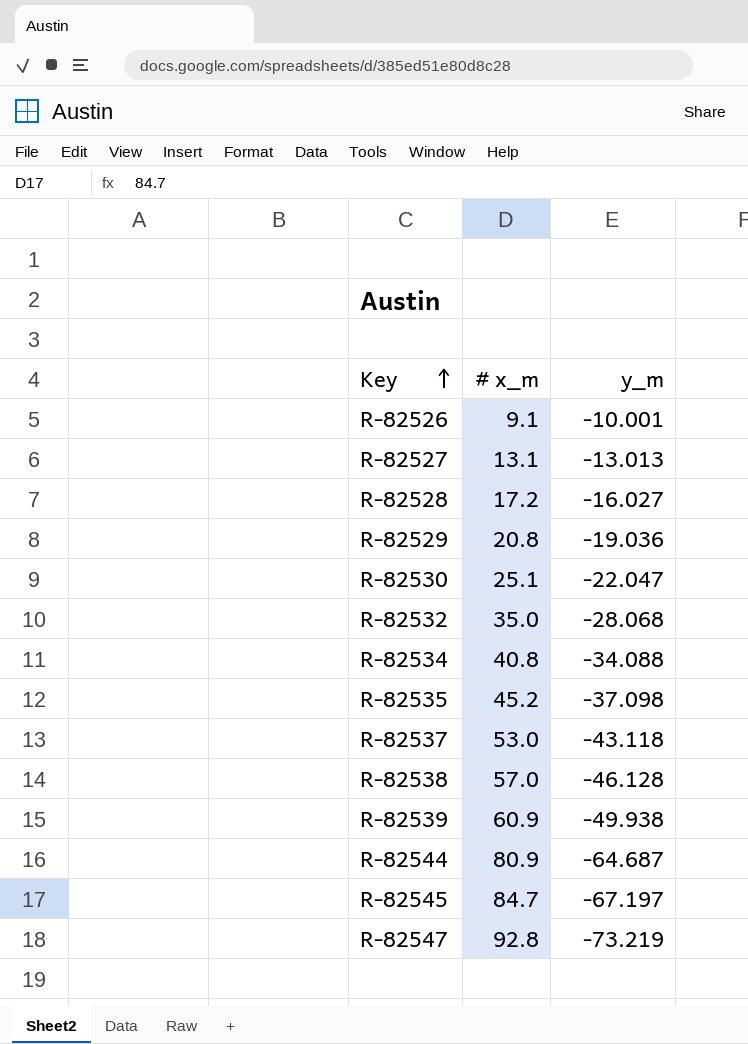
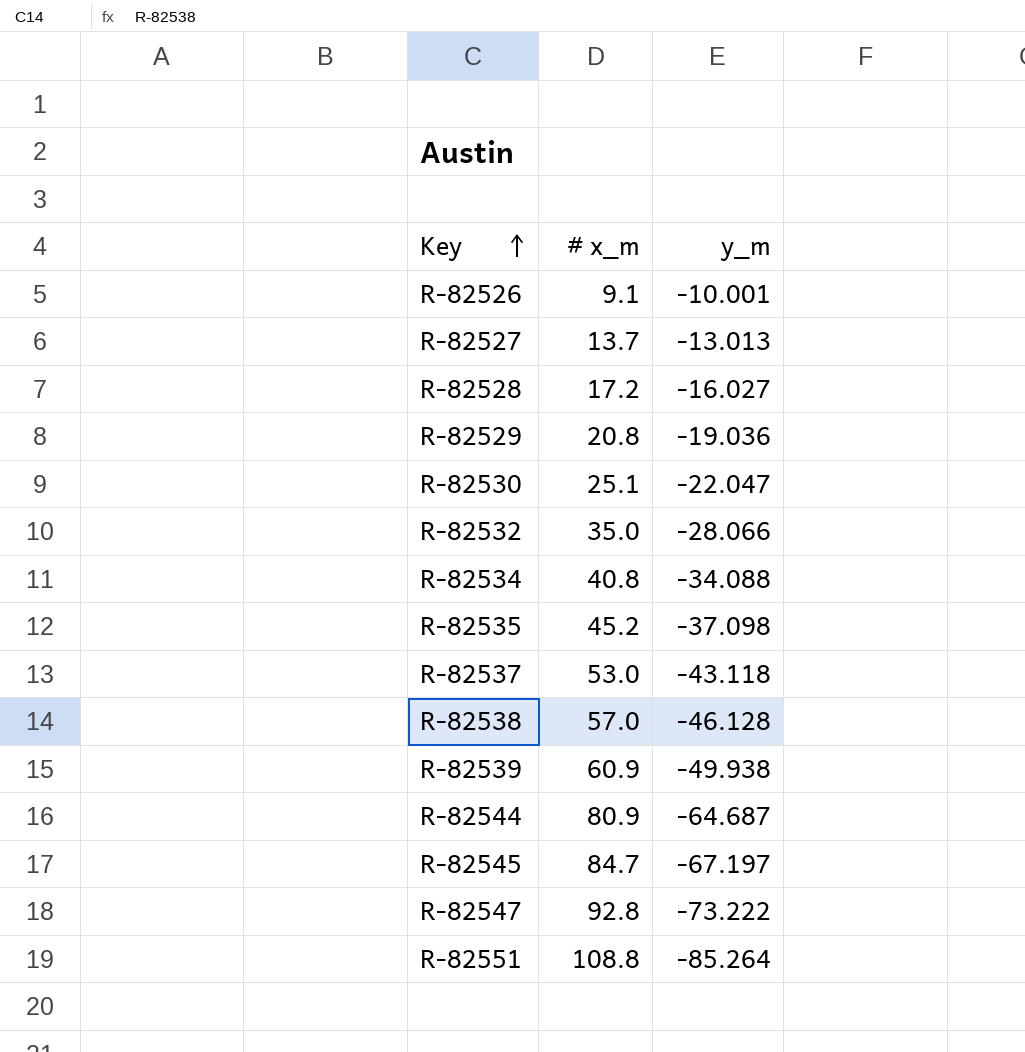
R-82527 | # x_m: 13.1 -> 13.7
R-82532 | y_m: -28.068 -> -28.066
R-82547 | y_m: -73.219 -> -73.222
row R-82551: none -> 108.8 | -85.264

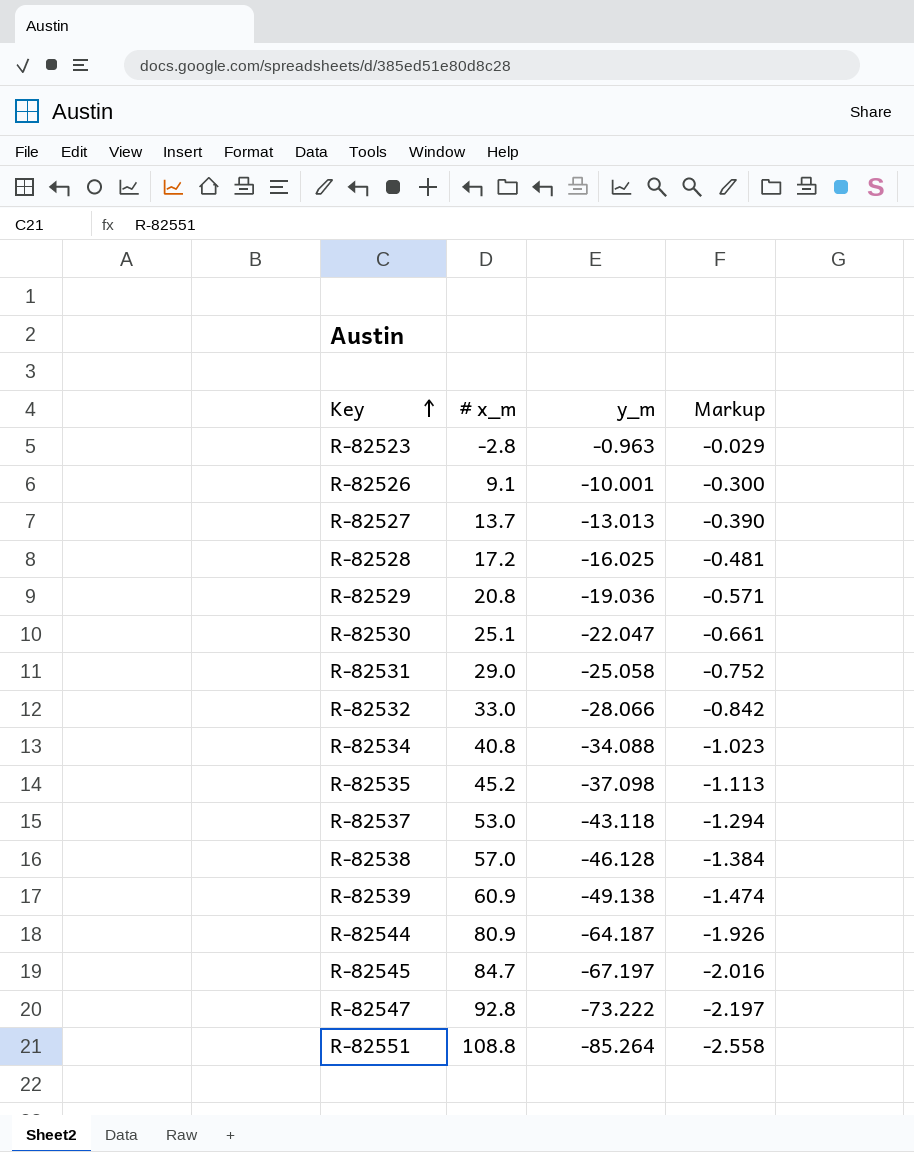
column Markup | formula: none -> [y_m] * 0.03
row R-82523: none -> -2.8 | -0.963 | -0.029
R-82528 | y_m: -16.027 -> -16.025
row R-82531: none -> 29.0 | -25.058 | -0.752
R-82532 | # x_m: 35.0 -> 33.0
R-82539 | y_m: -49.938 -> -49.138
R-82544 | y_m: -64.687 -> -64.187

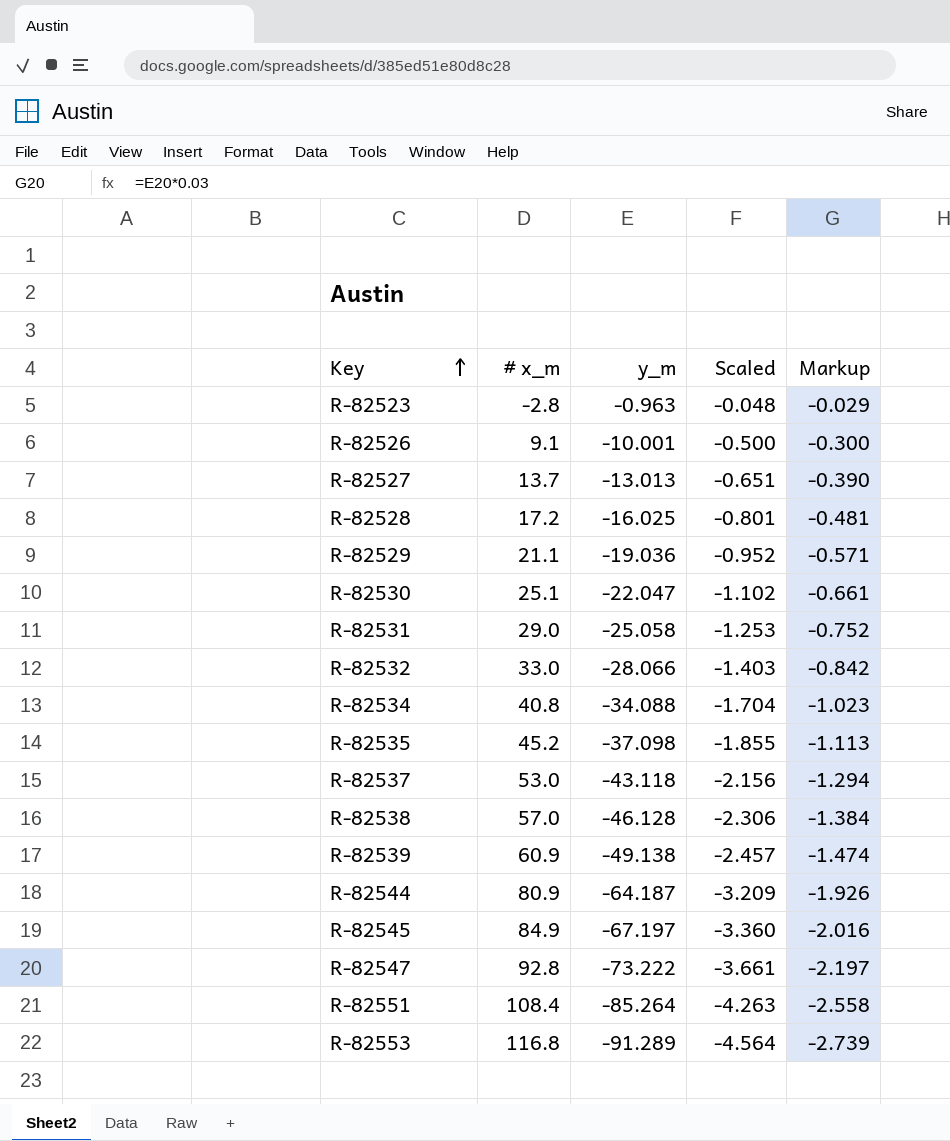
column Scaled | formula: none -> [y_m] * 0.05
R-82529 | # x_m: 20.8 -> 21.1
R-82545 | # x_m: 84.7 -> 84.9
R-82551 | # x_m: 108.8 -> 108.4
row R-82553: none -> 116.8 | -91.289 | -4.564 | -2.739

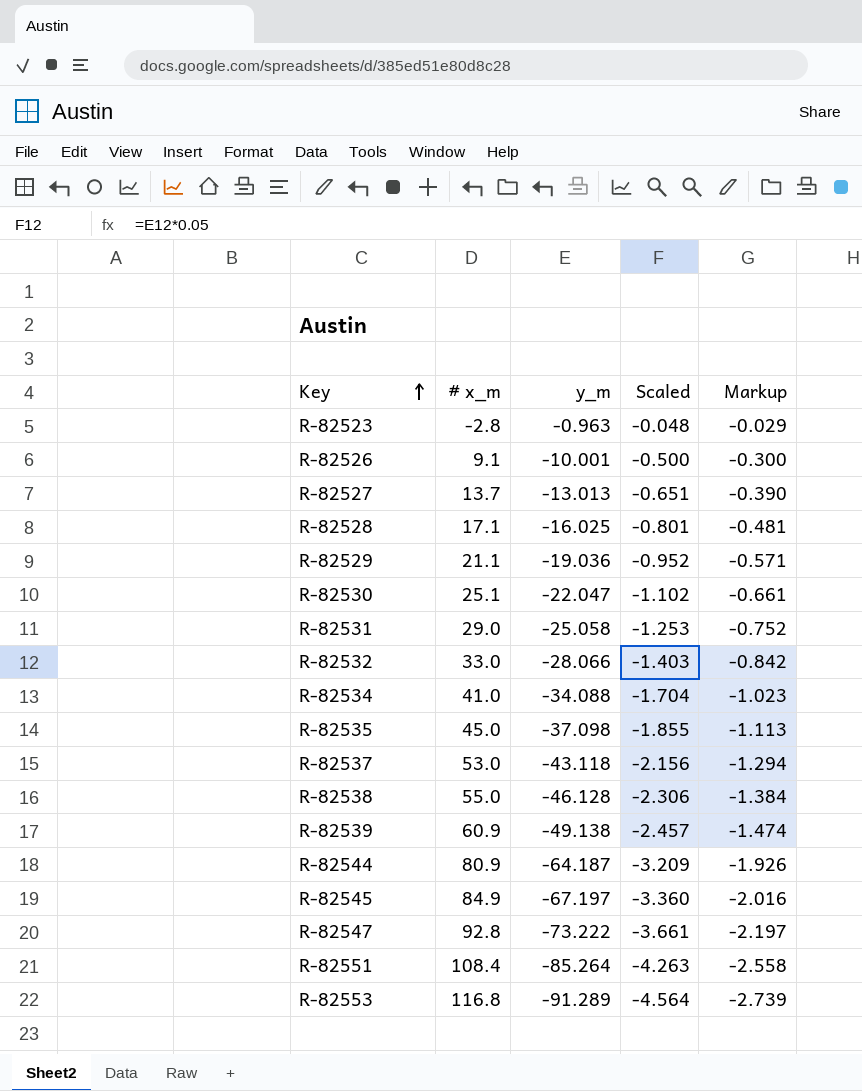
R-82528 | # x_m: 17.2 -> 17.1
R-82534 | # x_m: 40.8 -> 41.0
R-82535 | # x_m: 45.2 -> 45.0
R-82538 | # x_m: 57.0 -> 55.0

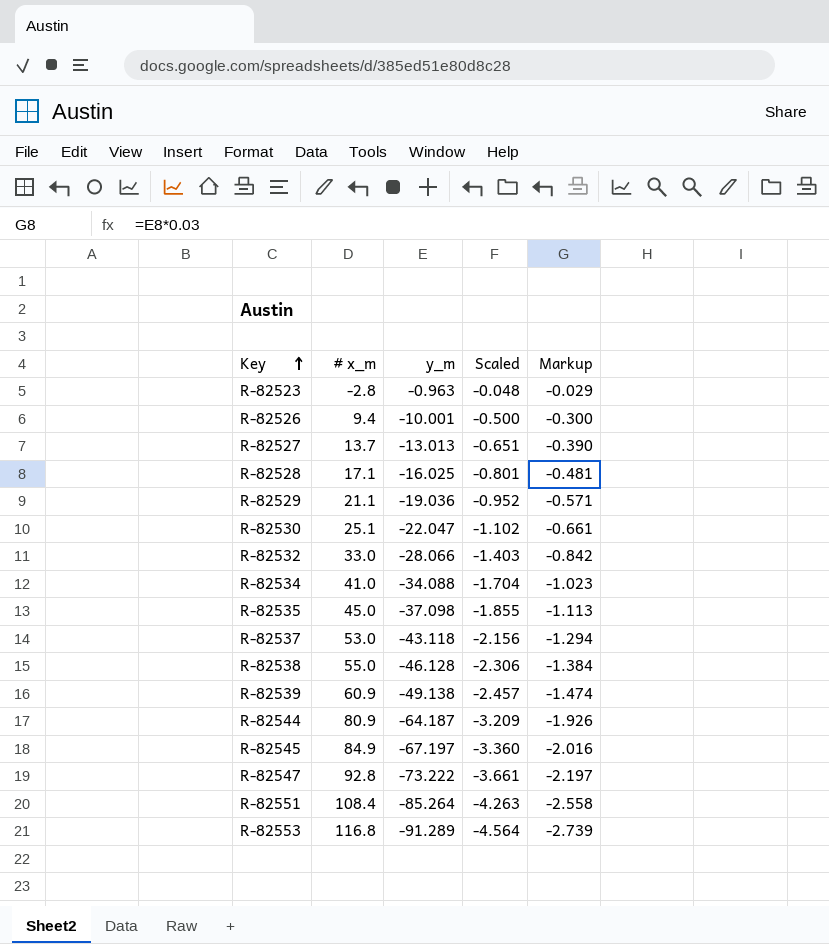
row R-82531: 29.0 | -25.058 | -1.253 | -0.752 -> none
R-82526 | # x_m: 9.1 -> 9.4

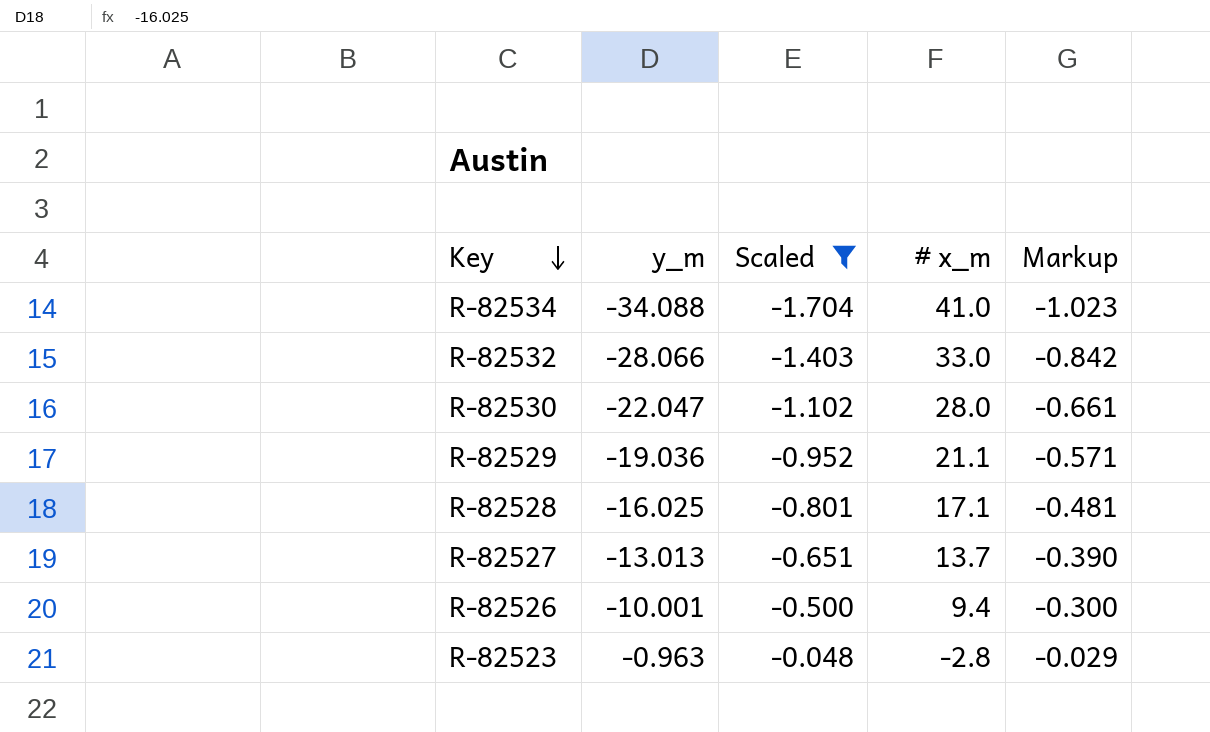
filter: none -> Scaled >= -1.704
row order: Key ascending -> Key descending
column # x_m | position: 2 -> 4
R-82530 | # x_m: 25.1 -> 28.0

